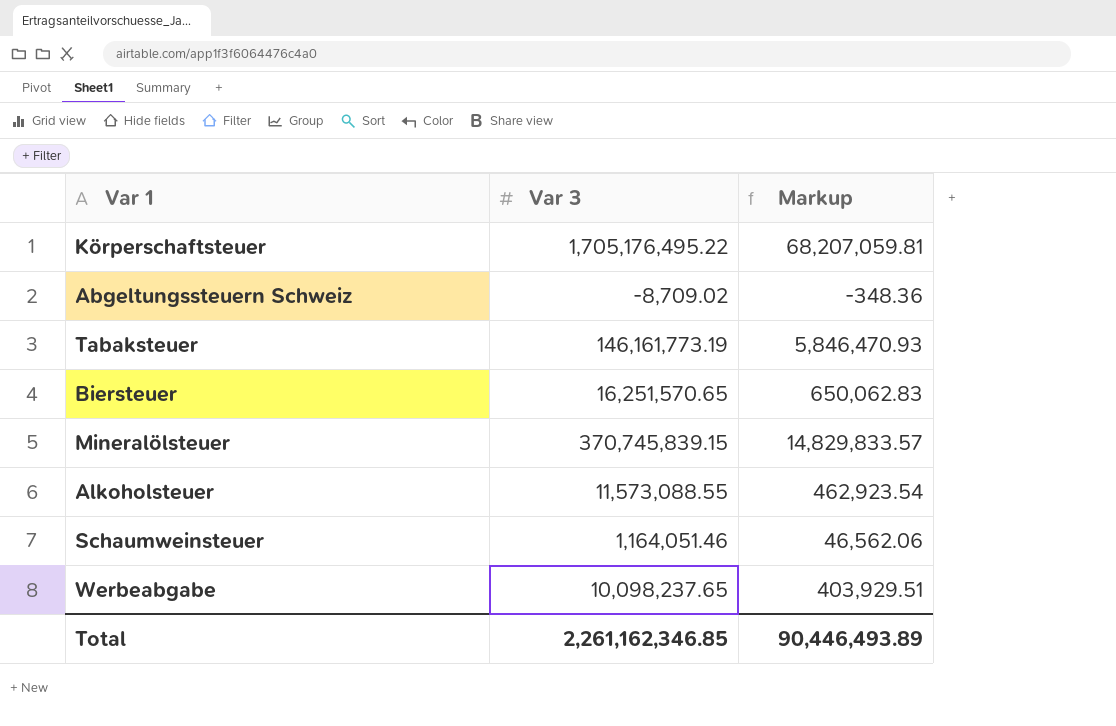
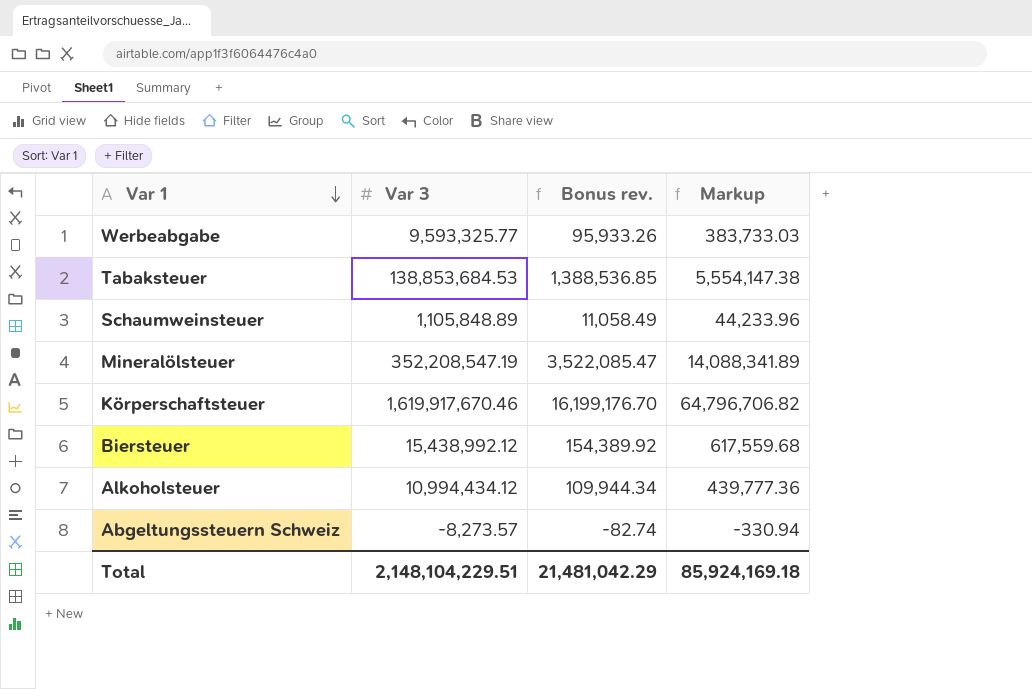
row order: none -> Var 1 descending
column Bonus rev. | formula: none -> [Var 3] * 0.01
Werbeabgabe | Var 3: 10,098,237.65 -> 9,593,325.77
Werbeabgabe | Markup: 403,929.51 -> 383,733.03
Tabaksteuer | Var 3: 146,161,773.19 -> 138,853,684.53
Tabaksteuer | Markup: 5,846,470.93 -> 5,554,147.38
Schaumweinsteuer | Var 3: 1,164,051.46 -> 1,105,848.89
Schaumweinsteuer | Markup: 46,562.06 -> 44,233.96
Mineralölsteuer | Var 3: 370,745,839.15 -> 352,208,547.19
Mineralölsteuer | Markup: 14,829,833.57 -> 14,088,341.89
Körperschaftsteuer | Var 3: 1,705,176,495.22 -> 1,619,917,670.46
Körperschaftsteuer | Markup: 68,207,059.81 -> 64,796,706.82
Biersteuer | Var 3: 16,251,570.65 -> 15,438,992.12
Biersteuer | Markup: 650,062.83 -> 617,559.68
Alkoholsteuer | Var 3: 11,573,088.55 -> 10,994,434.12
Alkoholsteuer | Markup: 462,923.54 -> 439,777.36
Abgeltungssteuern Schweiz | Var 3: -8,709.02 -> -8,273.57
Abgeltungssteuern Schweiz | Markup: -348.36 -> -330.94
Total | Var 3: 2,261,162,346.85 -> 2,148,104,229.51
Total | Markup: 90,446,493.89 -> 85,924,169.18

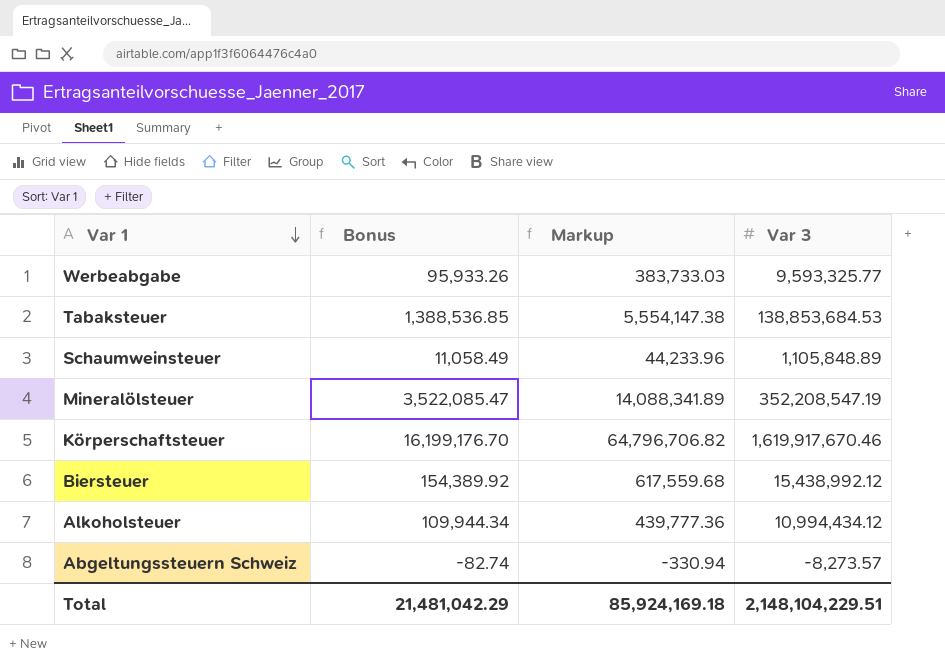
column name: Bonus rev. -> Bonus
column Var 3 | position: 2 -> 4

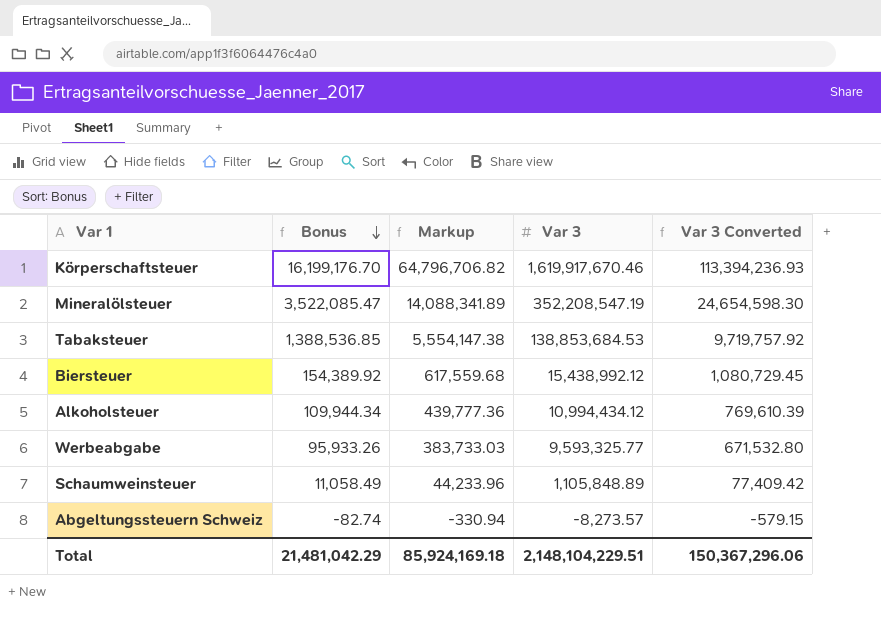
row order: Var 1 descending -> Bonus descending
column Var 3 Converted | formula: none -> [Var 3] * 0.07

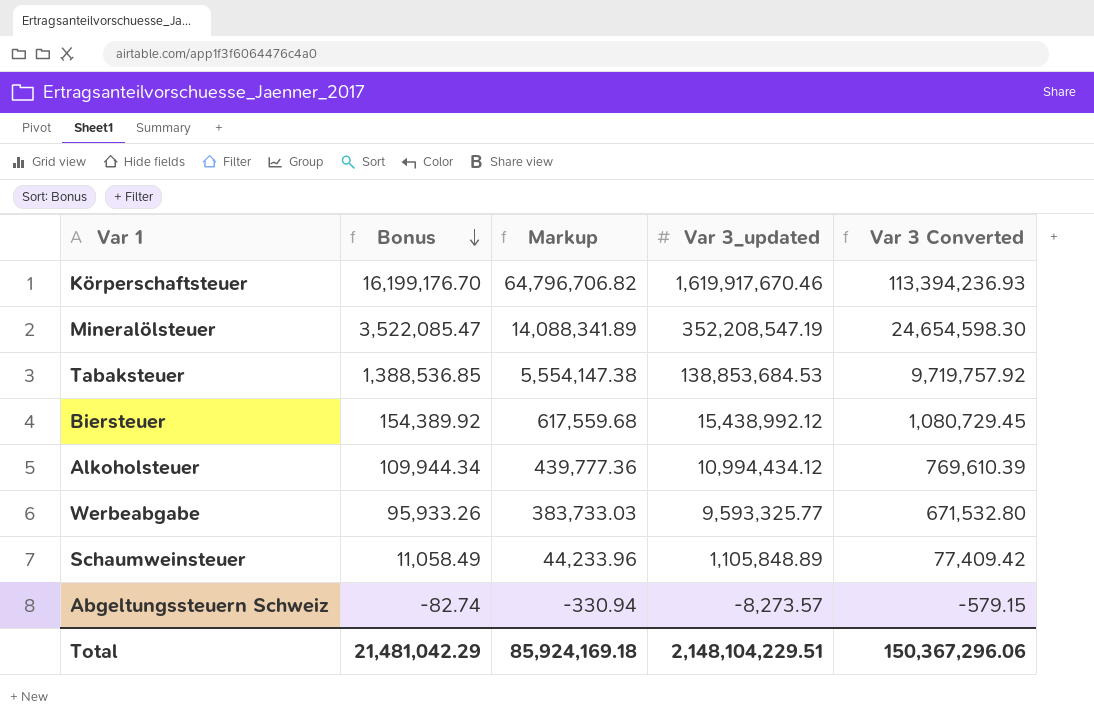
column name: Var 3 -> Var 3_updated

